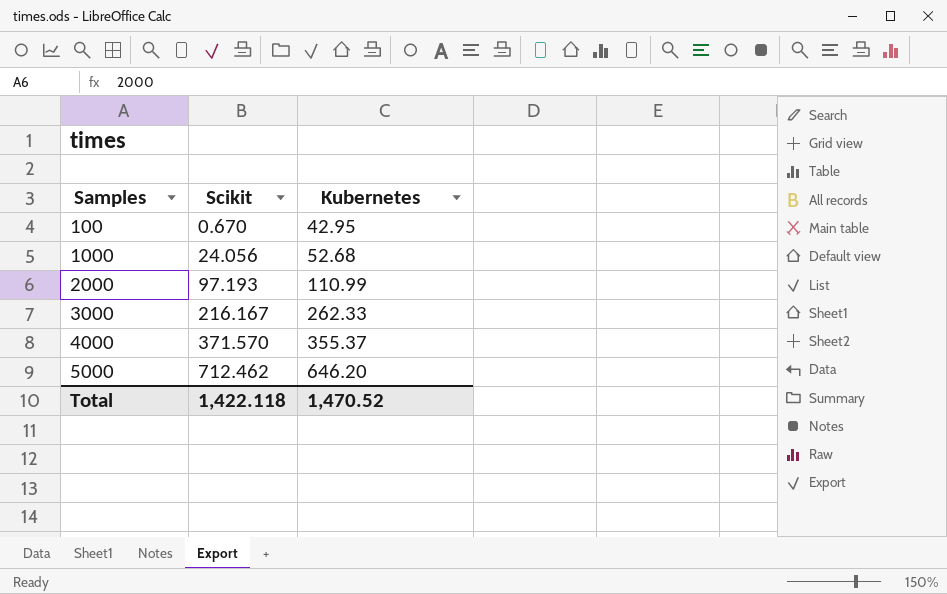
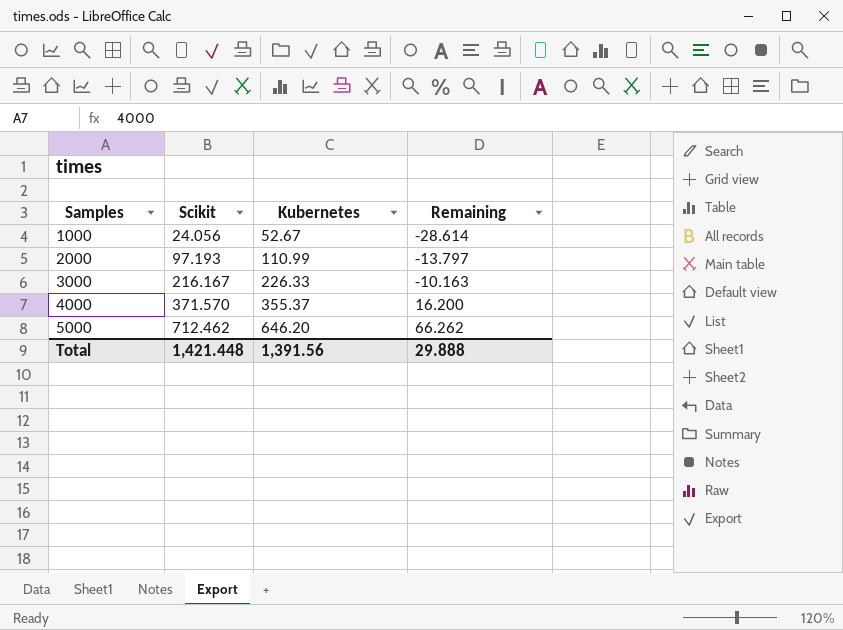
column Remaining | formula: none -> [Scikit] - [Kubernetes]
row 100: 0.670 | 42.95 -> none
1000 | Kubernetes: 52.68 -> 52.67
3000 | Kubernetes: 262.33 -> 226.33
Total | Scikit: 1,422.118 -> 1,421.448
Total | Kubernetes: 1,470.52 -> 1,391.56

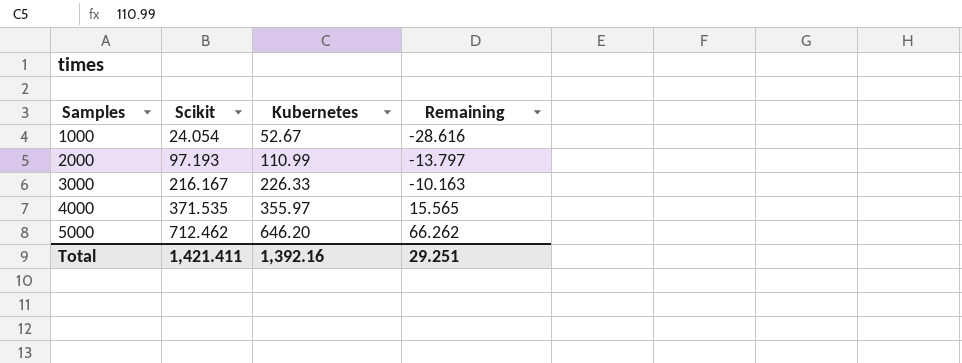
1000 | Scikit: 24.056 -> 24.054
1000 | Remaining: -28.614 -> -28.616
4000 | Scikit: 371.570 -> 371.535
4000 | Kubernetes: 355.37 -> 355.97
4000 | Remaining: 16.200 -> 15.565
Total | Scikit: 1,421.448 -> 1,421.411
Total | Kubernetes: 1,391.56 -> 1,392.16
Total | Remaining: 29.888 -> 29.251

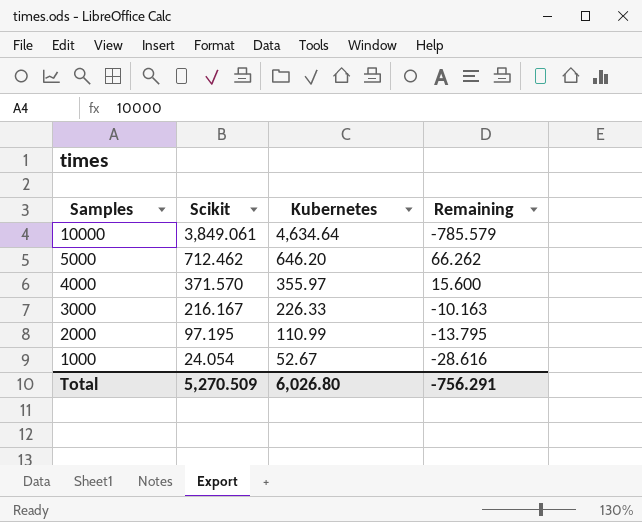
row order: Samples ascending -> Samples descending
row 10000: none -> 3,849.061 | 4,634.64 | -785.579
4000 | Scikit: 371.535 -> 371.570
4000 | Remaining: 15.565 -> 15.600
2000 | Scikit: 97.193 -> 97.195
2000 | Remaining: -13.797 -> -13.795
Total | Scikit: 1,421.411 -> 5,270.509
Total | Kubernetes: 1,392.16 -> 6,026.80
Total | Remaining: 29.251 -> -756.291

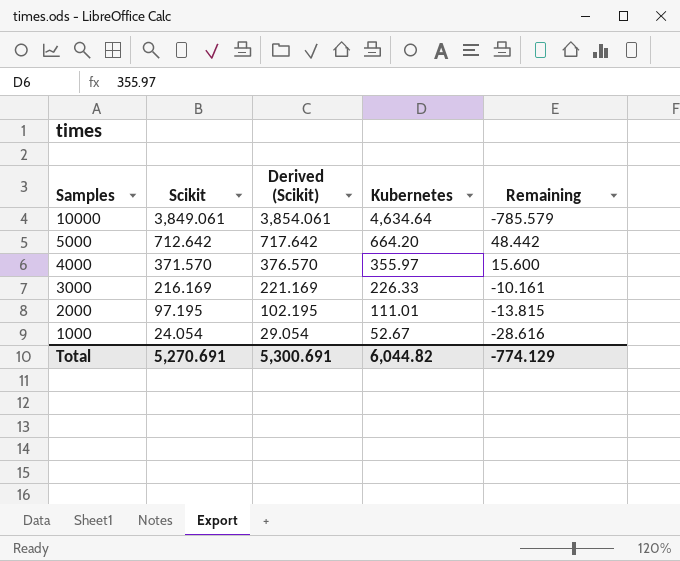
column Derived (Scikit) | formula: none -> [Scikit] + 5
5000 | Scikit: 712.462 -> 712.642
5000 | Kubernetes: 646.20 -> 664.20
5000 | Remaining: 66.262 -> 48.442
3000 | Scikit: 216.167 -> 216.169
3000 | Remaining: -10.163 -> -10.161
2000 | Kubernetes: 110.99 -> 111.01
2000 | Remaining: -13.795 -> -13.815
Total | Scikit: 5,270.509 -> 5,270.691
Total | Kubernetes: 6,026.80 -> 6,044.82
Total | Remaining: -756.291 -> -774.129

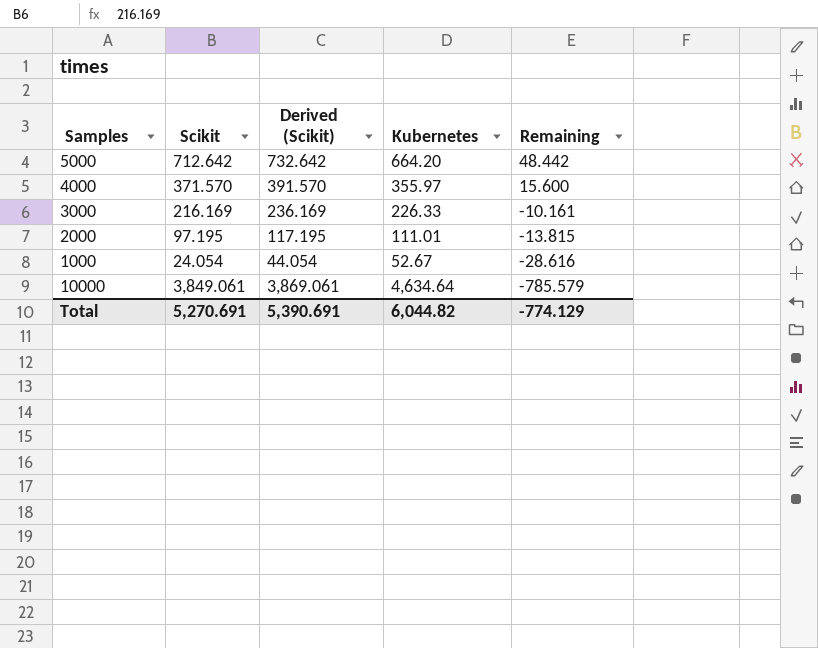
row order: Samples descending -> Remaining descending
column Derived (Scikit) | formula: [Scikit] + 5 -> [Scikit] + 20
Total | Derived (Scikit): 5,300.691 -> 5,390.691

